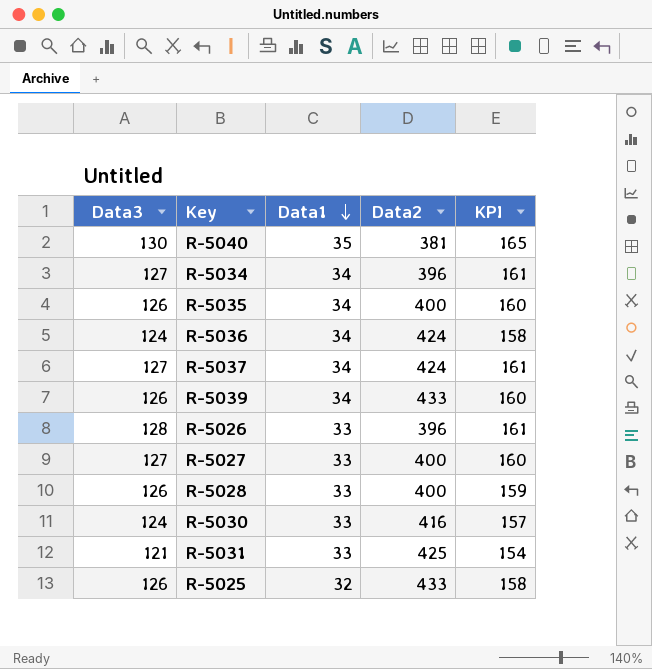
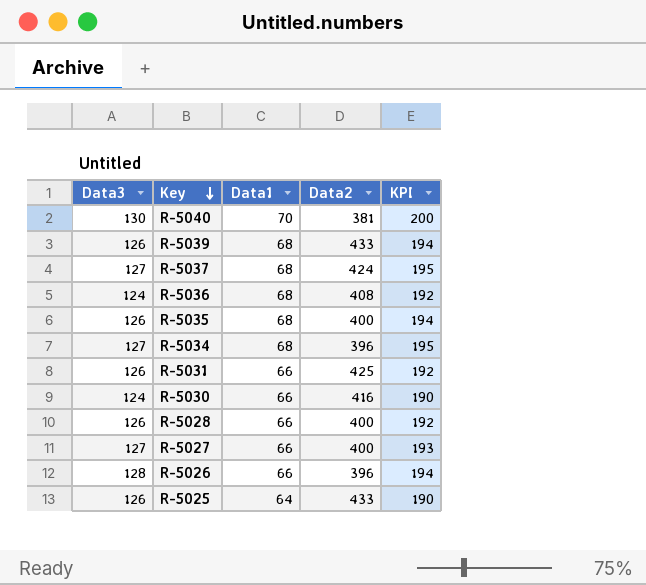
row order: Data1 descending -> Key descending
R-5040 | Data1: 35 -> 70
R-5040 | KPI: 165 -> 200
R-5039 | Data1: 34 -> 68
R-5039 | KPI: 160 -> 194
R-5037 | Data1: 34 -> 68
R-5037 | KPI: 161 -> 195
R-5036 | Data1: 34 -> 68
R-5036 | Data2: 424 -> 408
R-5036 | KPI: 158 -> 192
R-5035 | Data1: 34 -> 68
R-5035 | KPI: 160 -> 194
R-5034 | Data1: 34 -> 68
R-5034 | KPI: 161 -> 195
R-5031 | Data3: 121 -> 126
R-5031 | Data1: 33 -> 66
R-5031 | KPI: 154 -> 192
R-5030 | Data1: 33 -> 66
R-5030 | KPI: 157 -> 190
R-5028 | Data1: 33 -> 66
R-5028 | KPI: 159 -> 192
R-5027 | Data1: 33 -> 66
R-5027 | KPI: 160 -> 193
R-5026 | Data1: 33 -> 66
R-5026 | KPI: 161 -> 194
R-5025 | Data1: 32 -> 64
R-5025 | KPI: 158 -> 190

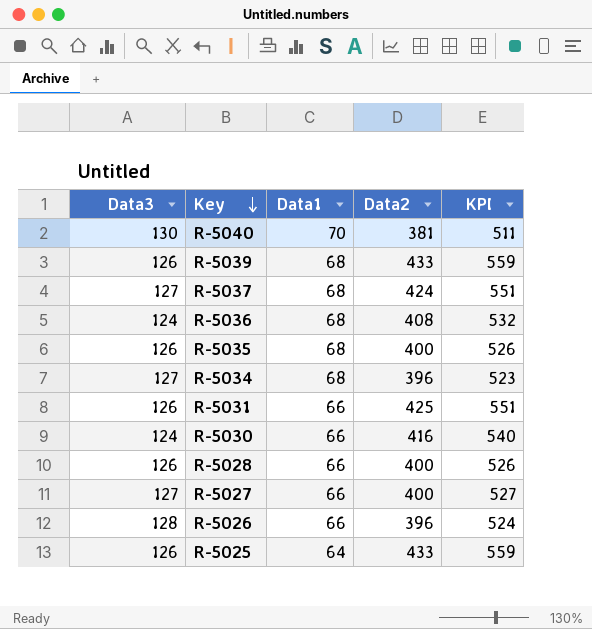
column KPI | formula: [Data3] + [Data1] -> [Data3] + [Data2]

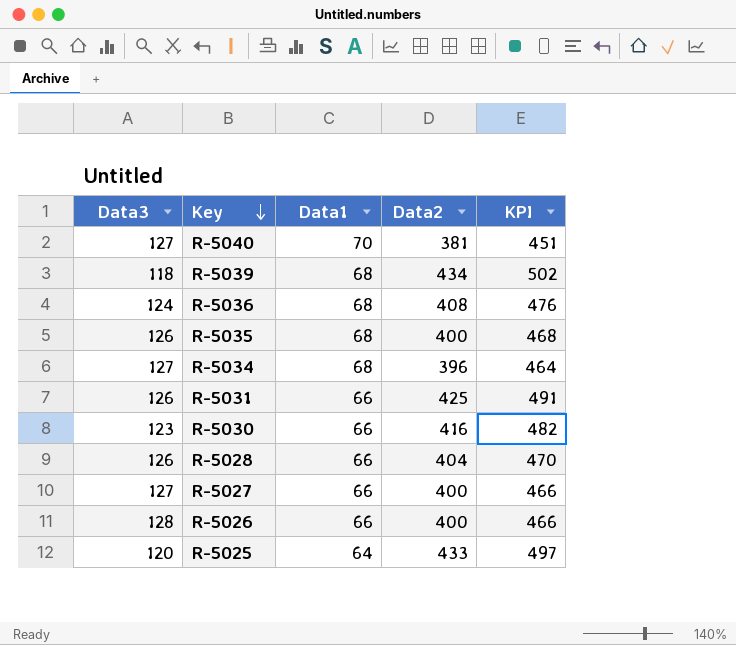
column KPI | formula: [Data3] + [Data2] -> [Data1] + [Data2]
row R-5037: 127 | 68 | 424 | 551 -> none
R-5040 | Data3: 130 -> 127
R-5039 | Data3: 126 -> 118
R-5039 | Data2: 433 -> 434
R-5030 | Data3: 124 -> 123
R-5028 | Data2: 400 -> 404
R-5026 | Data2: 396 -> 400
R-5025 | Data3: 126 -> 120

